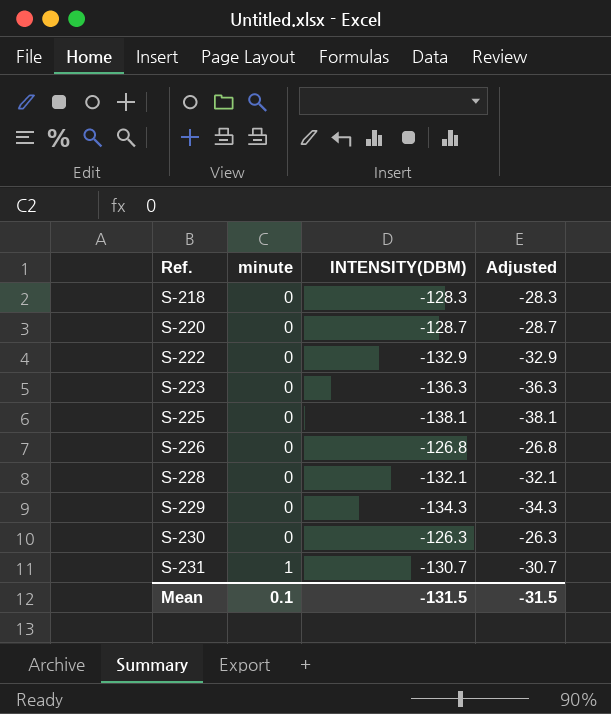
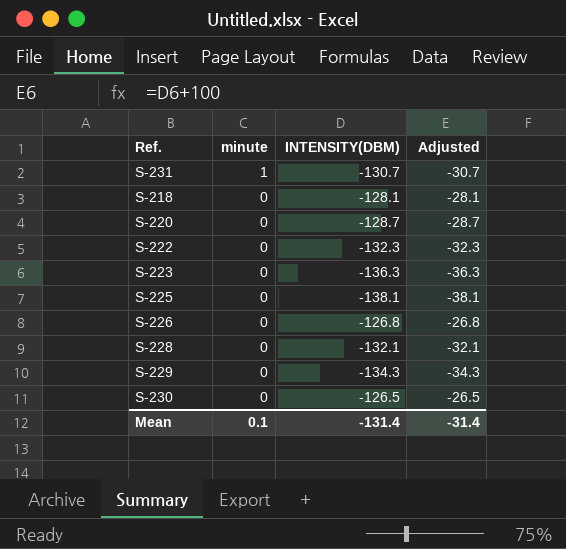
row order: Ref. ascending -> minute descending
S-218 | INTENSITY(DBM): -128.3 -> -128.1
S-218 | Adjusted: -28.3 -> -28.1
S-222 | INTENSITY(DBM): -132.9 -> -132.3
S-222 | Adjusted: -32.9 -> -32.3
S-230 | INTENSITY(DBM): -126.3 -> -126.5
S-230 | Adjusted: -26.3 -> -26.5
Mean | INTENSITY(DBM): -131.5 -> -131.4
Mean | Adjusted: -31.5 -> -31.4

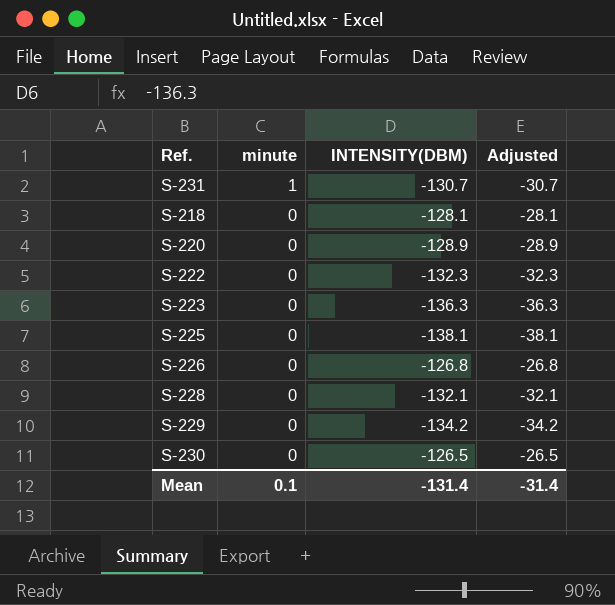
S-220 | INTENSITY(DBM): -128.7 -> -128.9
S-220 | Adjusted: -28.7 -> -28.9
S-229 | INTENSITY(DBM): -134.3 -> -134.2
S-229 | Adjusted: -34.3 -> -34.2

